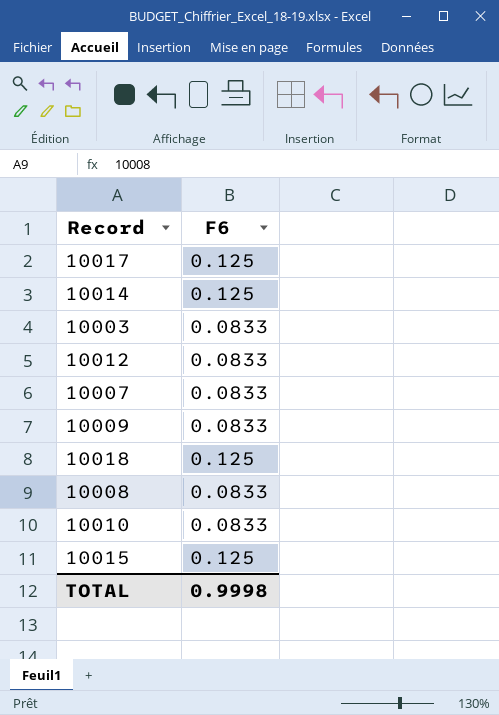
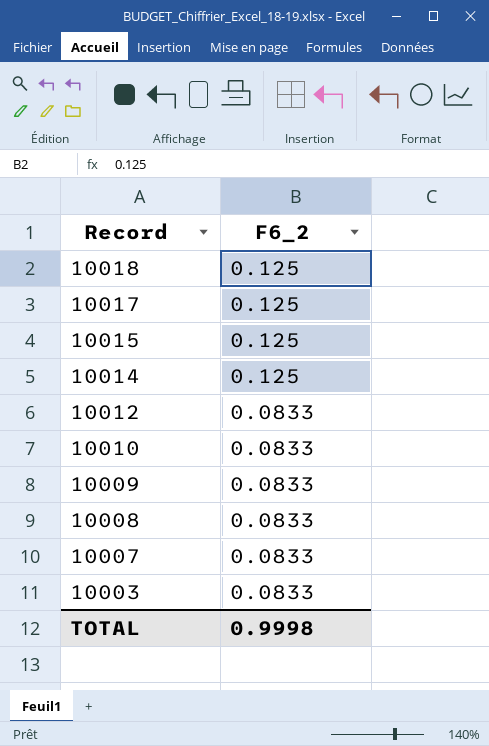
row order: none -> Record descending
column name: F6 -> F6_2

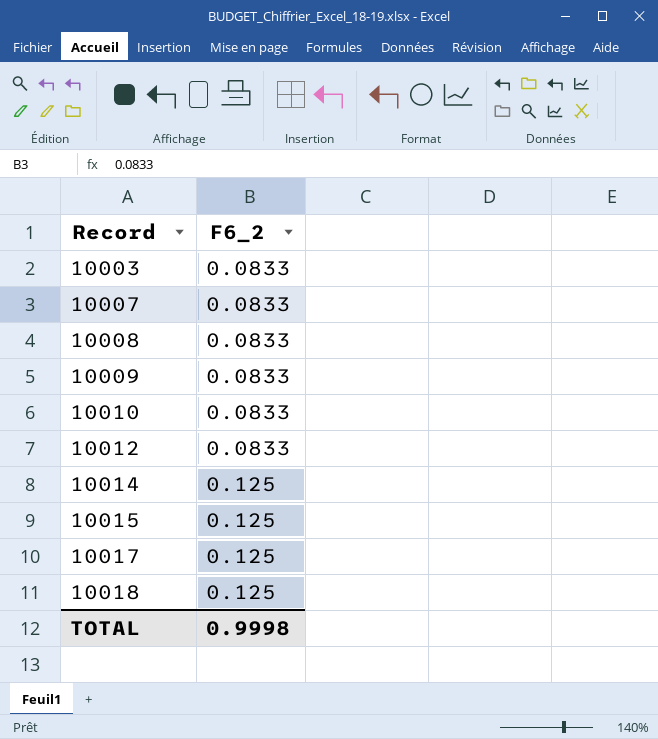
row order: Record descending -> Record ascending

